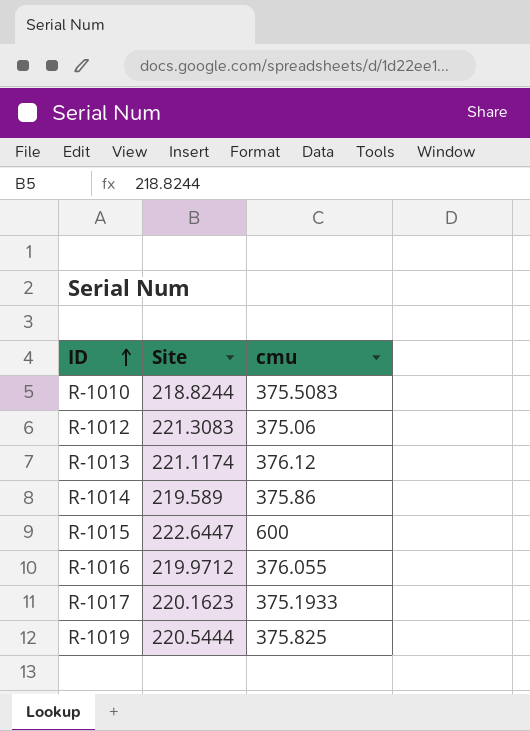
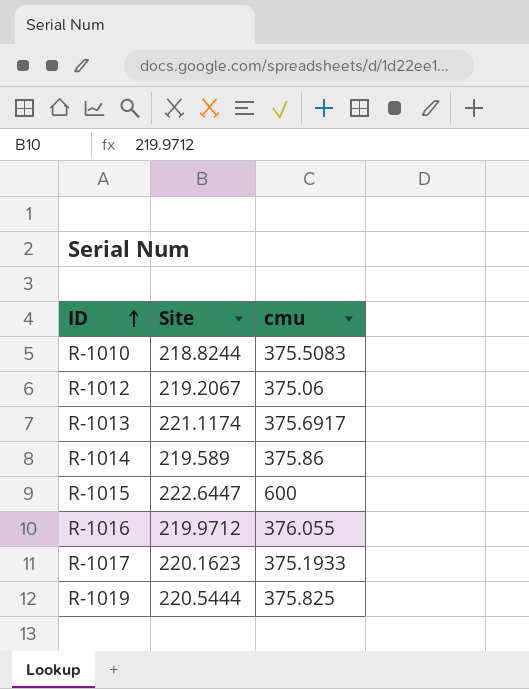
R-1012 | Site: 221.3083 -> 219.2067
R-1013 | cmu: 376.12 -> 375.6917

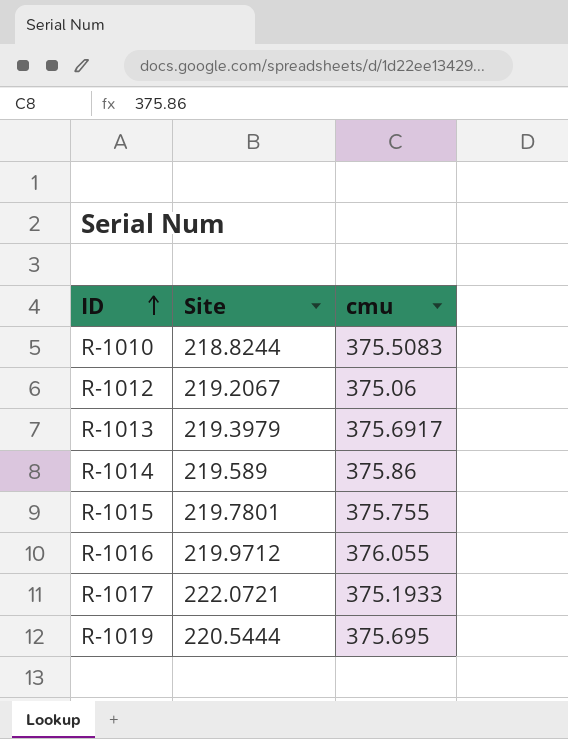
R-1013 | Site: 221.1174 -> 219.3979
R-1015 | Site: 222.6447 -> 219.7801
R-1015 | cmu: 600 -> 375.755
R-1017 | Site: 220.1623 -> 222.0721
R-1019 | cmu: 375.825 -> 375.695

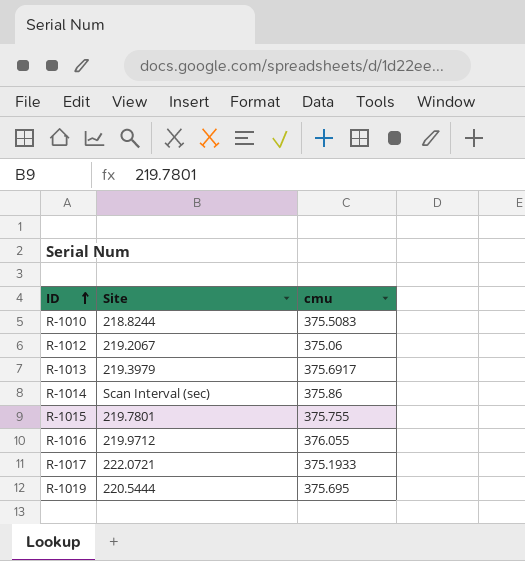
R-1014 | Site: 219.589 -> Scan Interval (sec)

